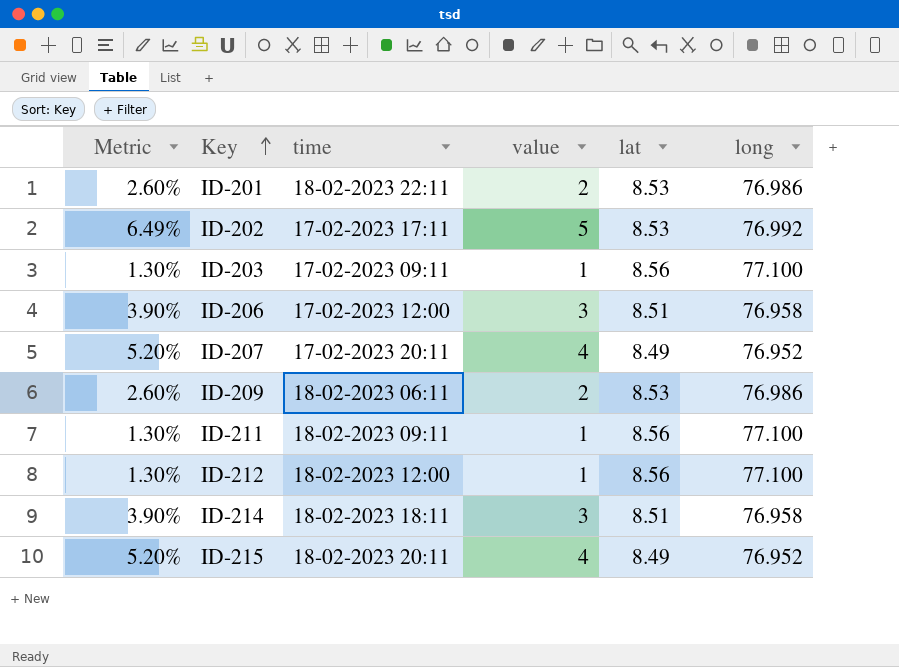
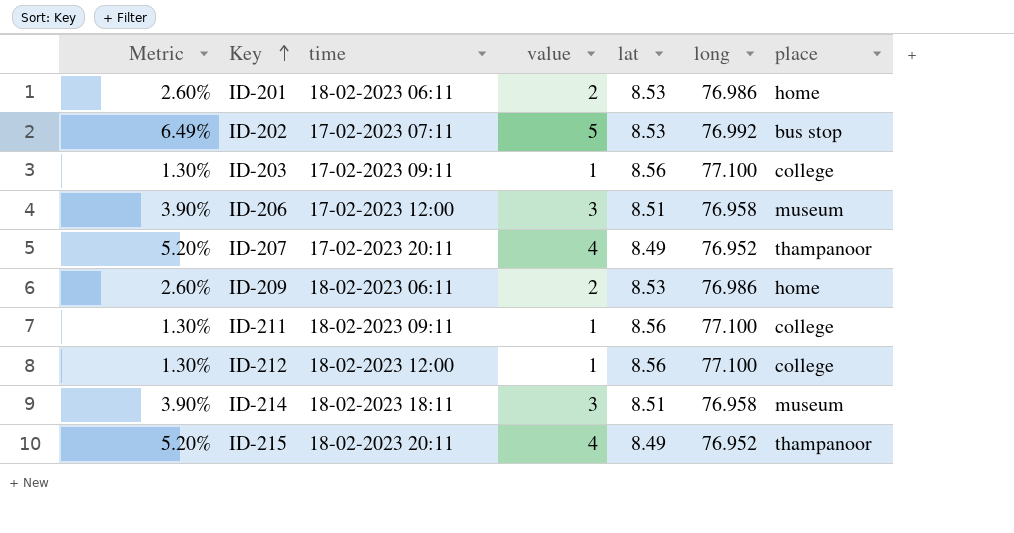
column place | position: none -> 7
ID-201 | time: 18-02-2023 22:11 -> 18-02-2023 06:11
ID-202 | time: 17-02-2023 17:11 -> 17-02-2023 07:11

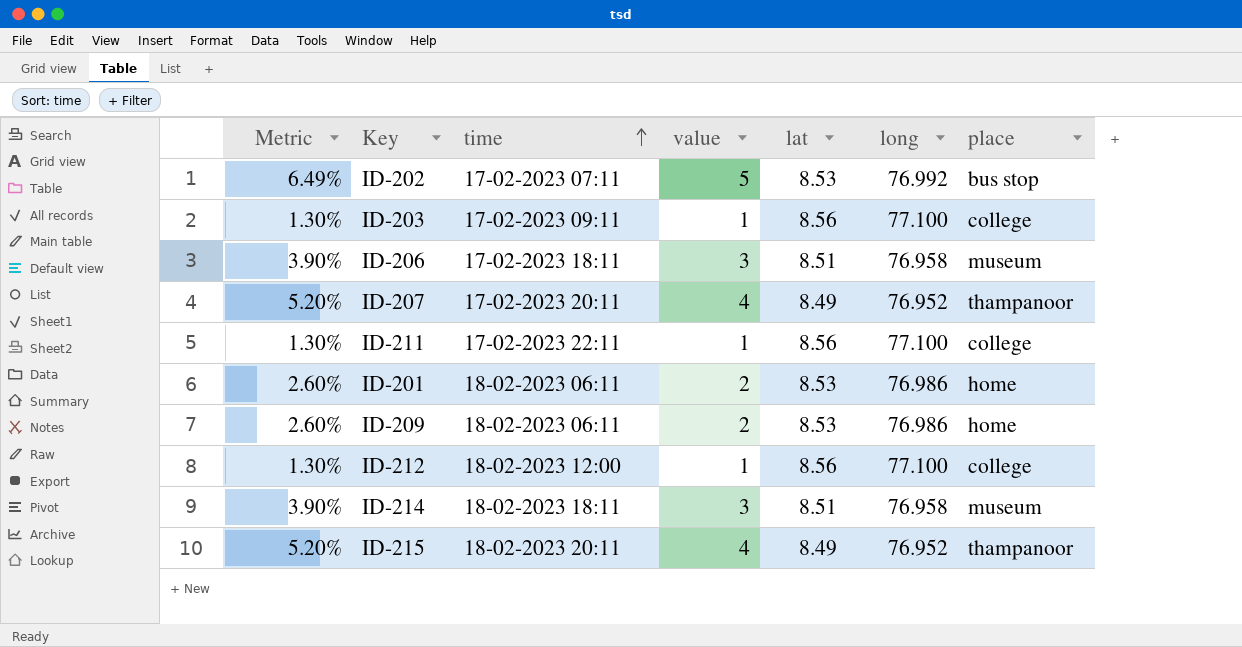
row order: Key ascending -> time ascending
ID-206 | time: 17-02-2023 12:00 -> 17-02-2023 18:11
ID-211 | time: 18-02-2023 09:11 -> 17-02-2023 22:11

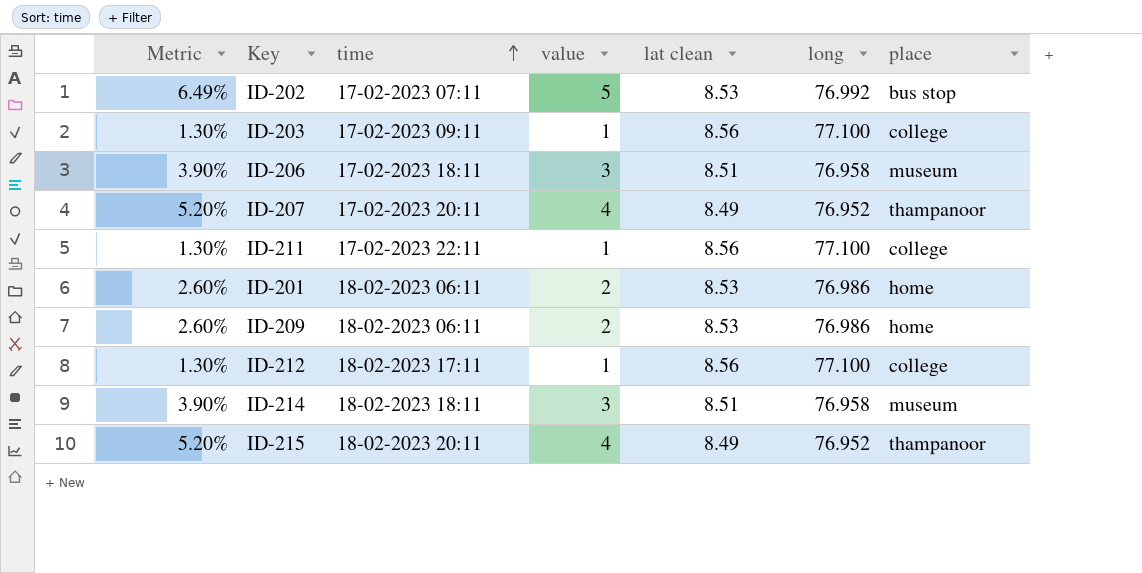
column name: lat -> lat clean
ID-212 | time: 18-02-2023 12:00 -> 18-02-2023 17:11

